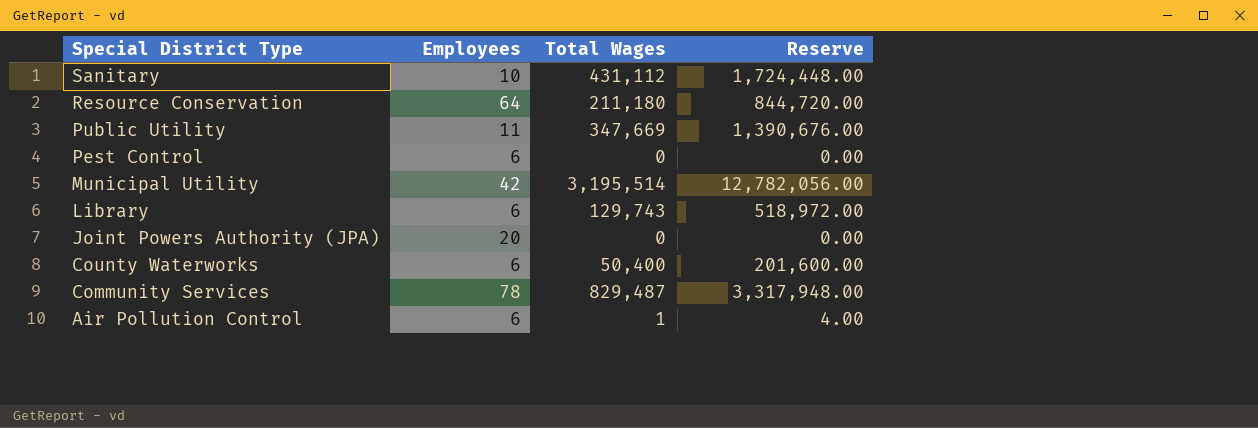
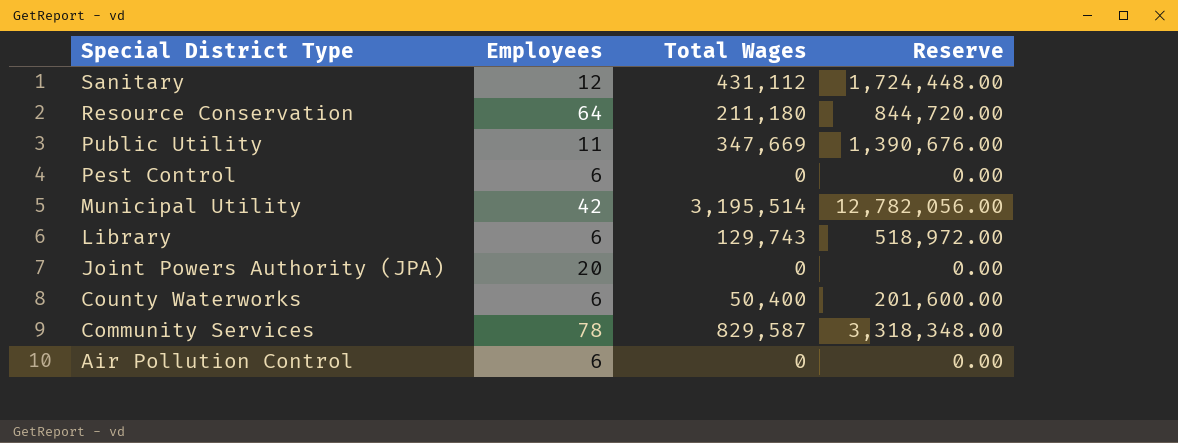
Sanitary | Employees: 10 -> 12
Community Services | Total Wages: 829,487 -> 829,587
Community Services | Reserve: 3,317,948.00 -> 3,318,348.00
Air Pollution Control | Total Wages: 1 -> 0
Air Pollution Control | Reserve: 4.00 -> 0.00

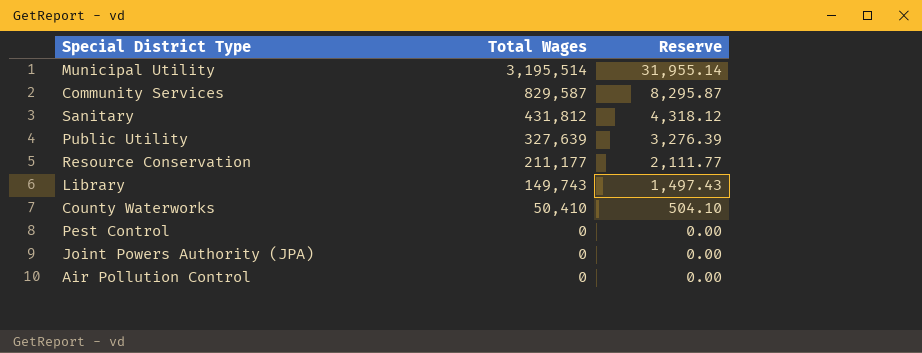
row order: Special District Type descending -> Total Wages descending
column Employees | position: 2 -> none
column Reserve | formula: [Total Wages] * 4 -> [Total Wages] * 0.01
Sanitary | Total Wages: 431,112 -> 431,812
Public Utility | Total Wages: 347,669 -> 327,639
Resource Conservation | Total Wages: 211,180 -> 211,177
Library | Total Wages: 129,743 -> 149,743
County Waterworks | Total Wages: 50,400 -> 50,410

